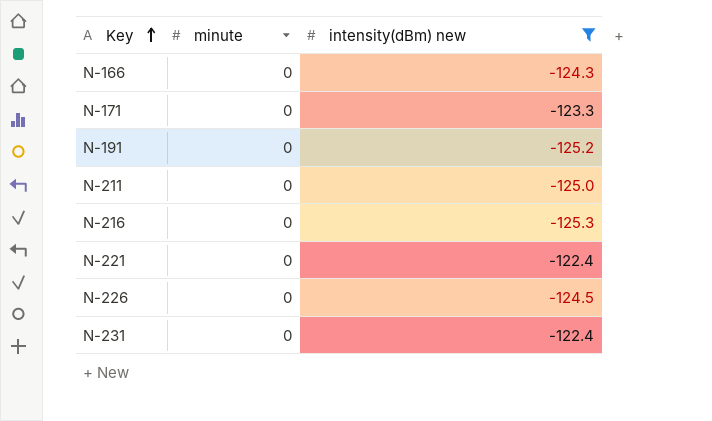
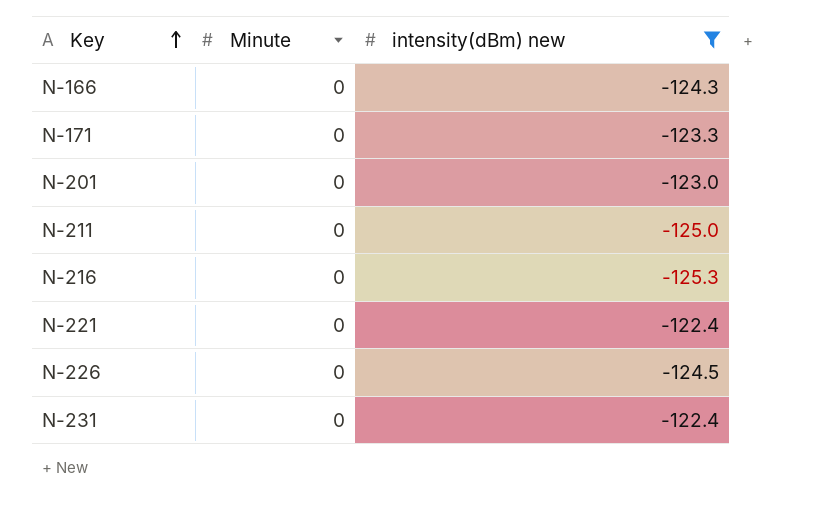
column name: minute -> Minute
row N-191: 0 | -125.2 -> none
row N-201: none -> 0 | -123.0

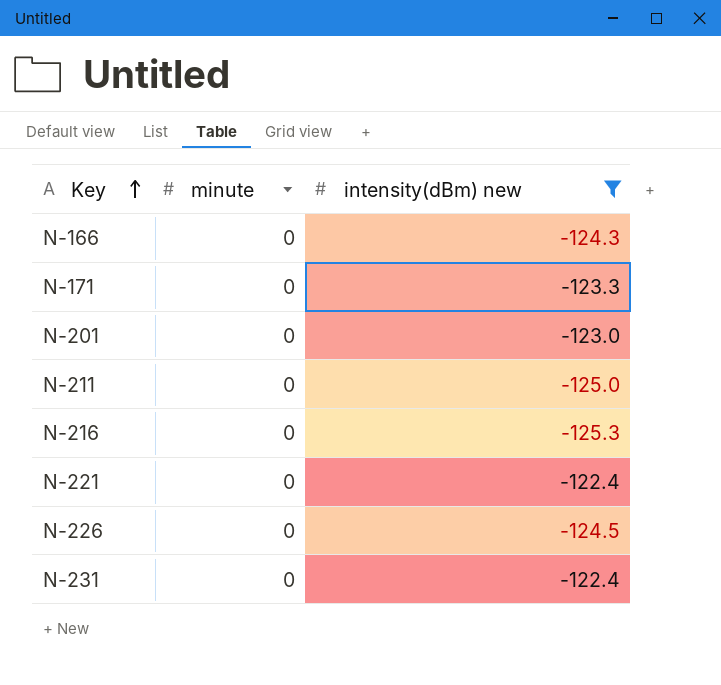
column name: Minute -> minute

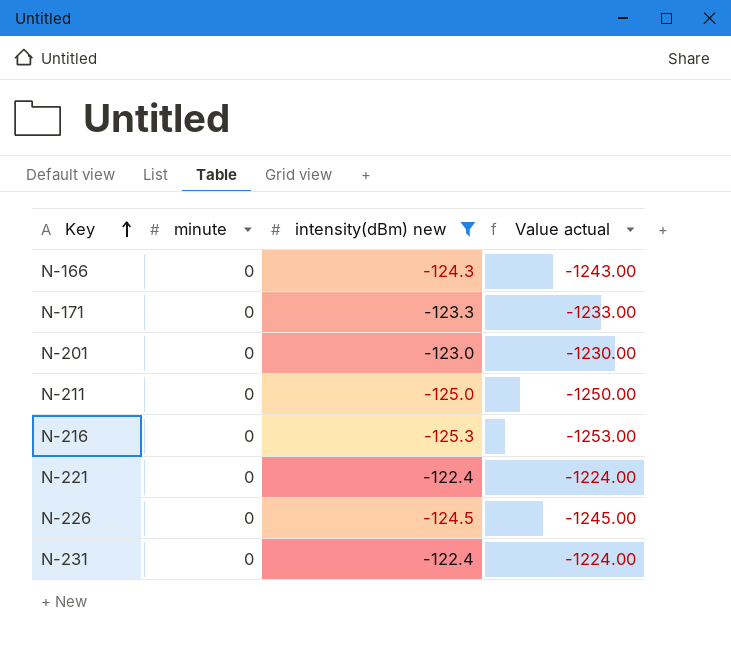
column Value actual | formula: none -> [intensity(dBm) new] * 10

